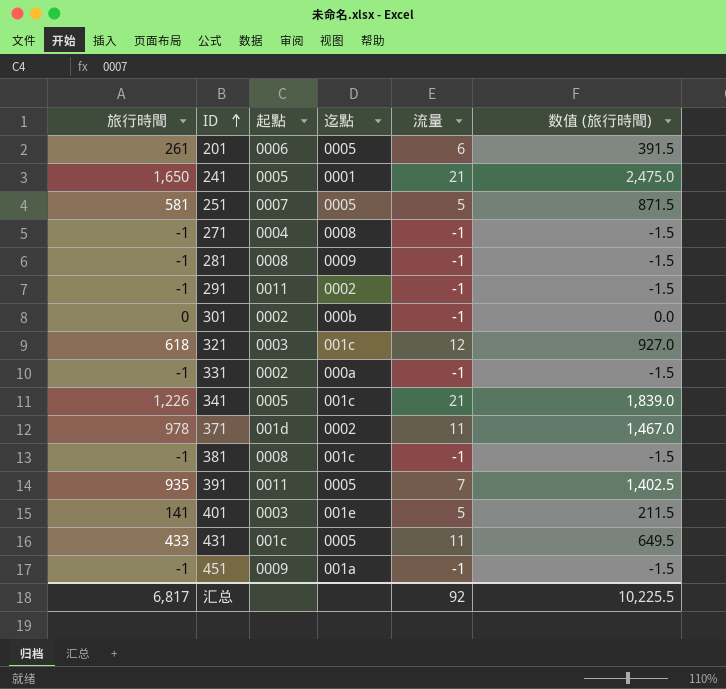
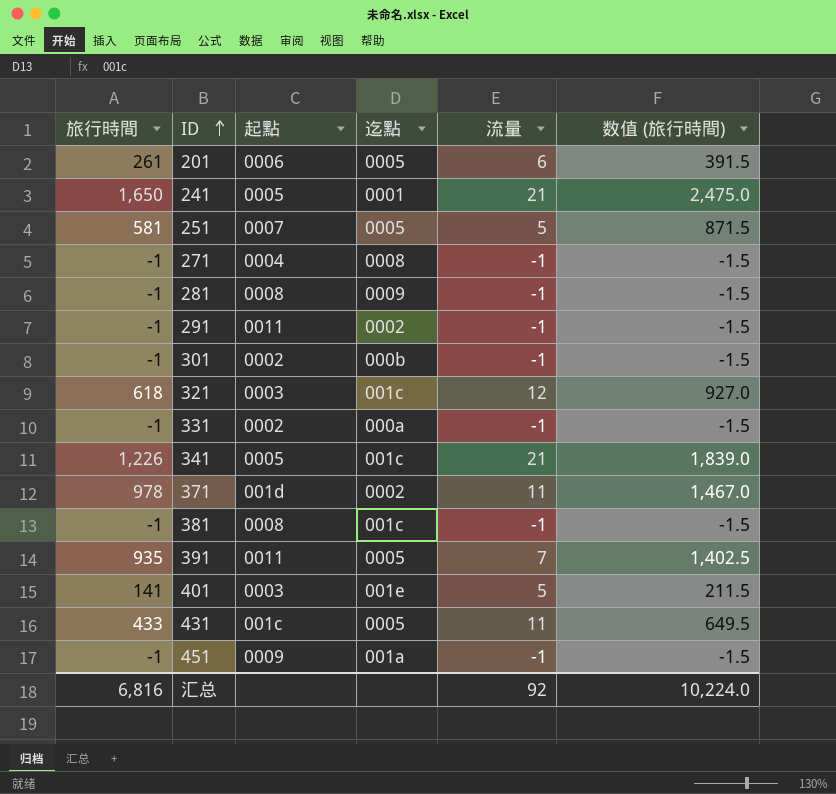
301 | 旅行時間: 0 -> -1
301 | 数值 (旅行時間): 0.0 -> -1.5
汇总 | 旅行時間: 6,817 -> 6,816
汇总 | 数值 (旅行時間): 10,225.5 -> 10,224.0

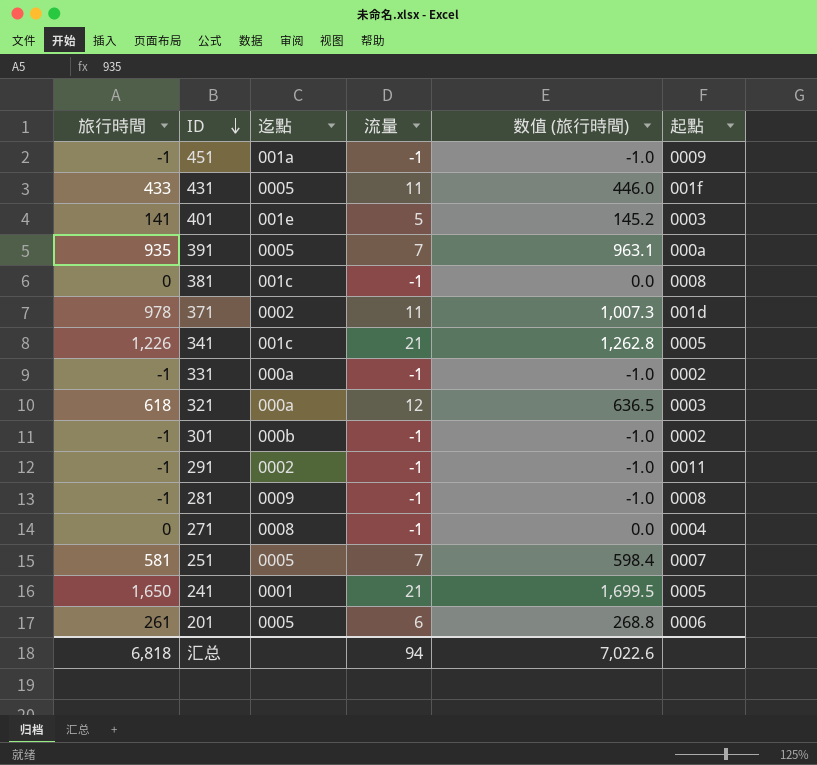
row order: ID ascending -> ID descending
column 数值 (旅行時間) | formula: [旅行時間] * 1.5 -> [旅行時間] * 1.03
column 起點 | position: 3 -> 6
431 | 起點: 001c -> 001f
391 | 起點: 0011 -> 000a
381 | 旅行時間: -1 -> 0
321 | 迄點: 001c -> 000a
271 | 旅行時間: -1 -> 0
251 | 流量: 5 -> 7
汇总 | 旅行時間: 6,816 -> 6,818
汇总 | 流量: 92 -> 94
汇总 | 数值 (旅行時間): 10,224.0 -> 7,022.6

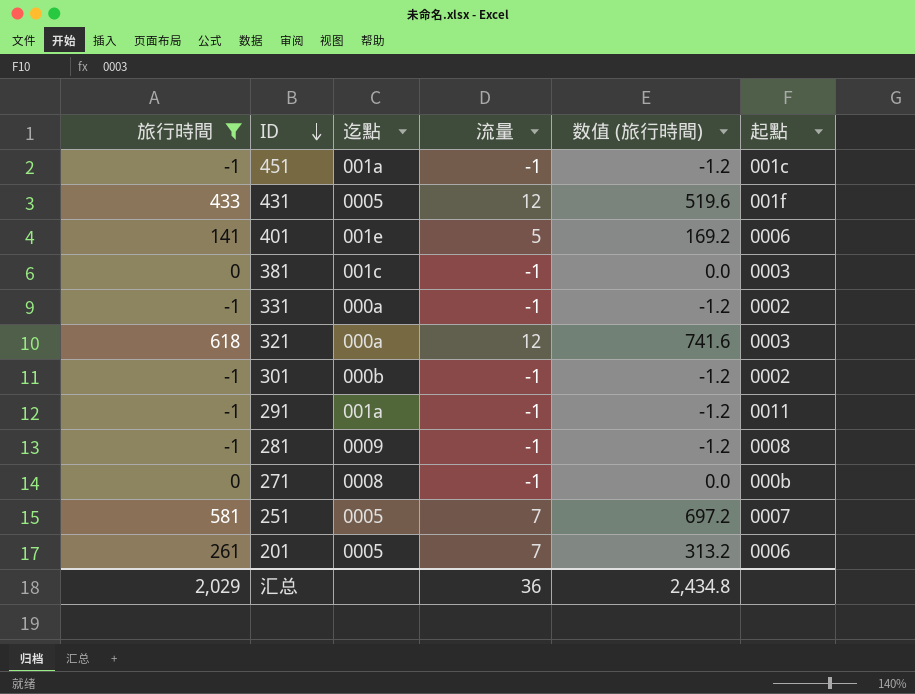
filter: none -> 旅行時間 <= 618
column 数值 (旅行時間) | formula: [旅行時間] * 1.03 -> [旅行時間] * 1.2
451 | 起點: 0009 -> 001c
431 | 流量: 11 -> 12
401 | 起點: 0003 -> 0006
381 | 起點: 0008 -> 0003
291 | 迄點: 0002 -> 001a
271 | 起點: 0004 -> 000b
201 | 流量: 6 -> 7
汇总 | 旅行時間: 6,818 -> 2,029
汇总 | 流量: 94 -> 36
汇总 | 数值 (旅行時間): 7,022.6 -> 2,434.8

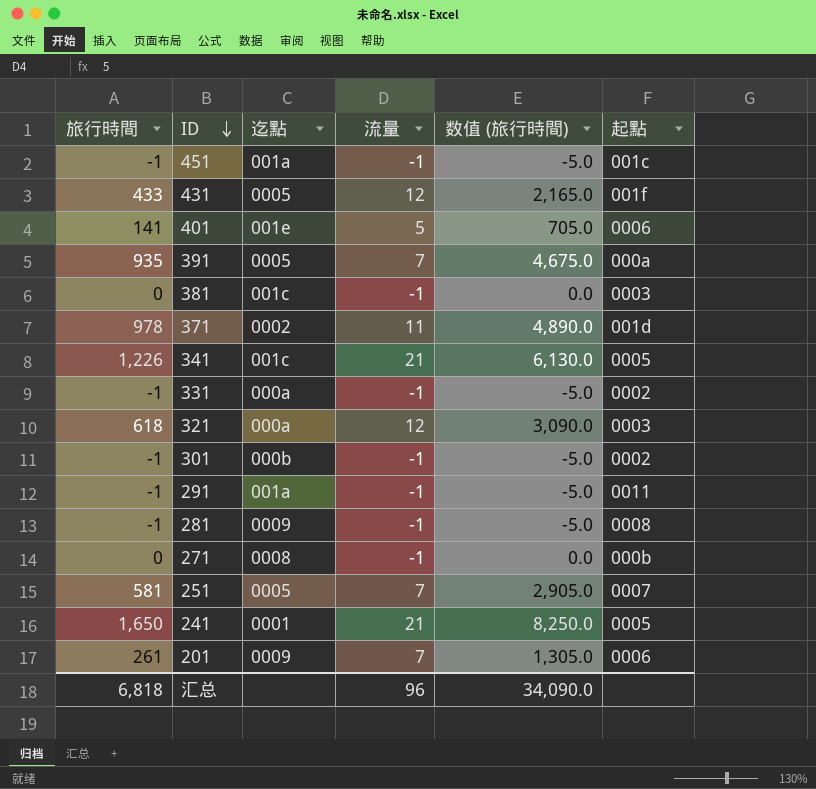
filter: 旅行時間 <= 618 -> none
column 数值 (旅行時間) | formula: [旅行時間] * 1.2 -> [旅行時間] * 5
201 | 迄點: 0005 -> 0009
汇总 | 旅行時間: 2,029 -> 6,818
汇总 | 流量: 36 -> 96
汇总 | 数值 (旅行時間): 2,434.8 -> 34,090.0

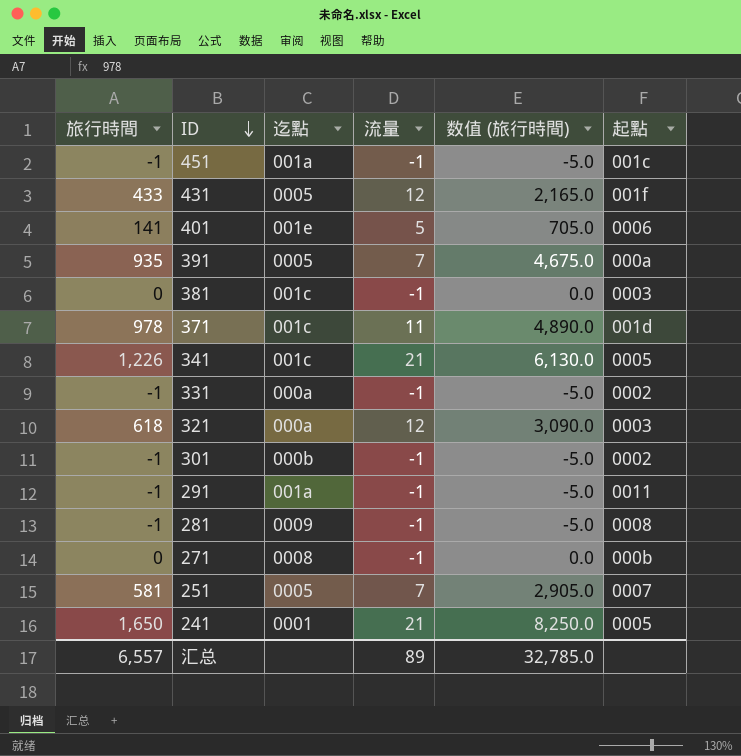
row 201: 261 | 0009 | 7 | 1,305.0 | 0006 -> none
371 | 迄點: 0002 -> 001c
汇总 | 旅行時間: 6,818 -> 6,557
汇总 | 流量: 96 -> 89
汇总 | 数值 (旅行時間): 34,090.0 -> 32,785.0

